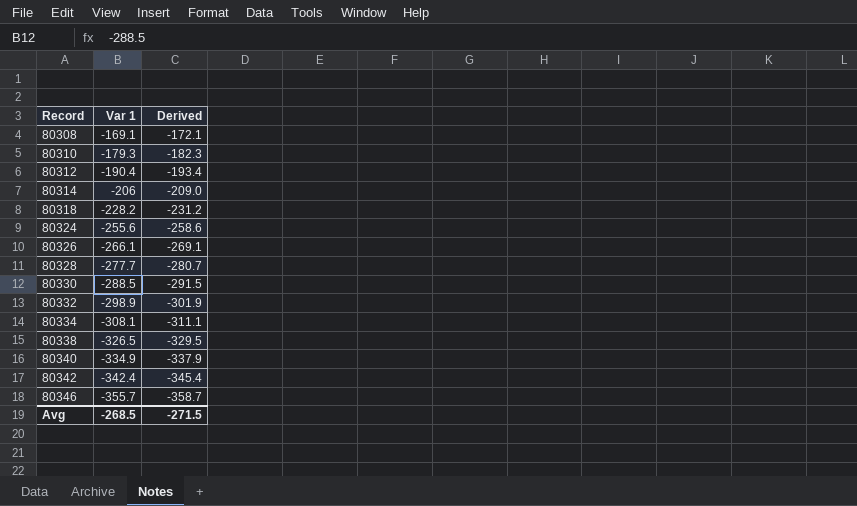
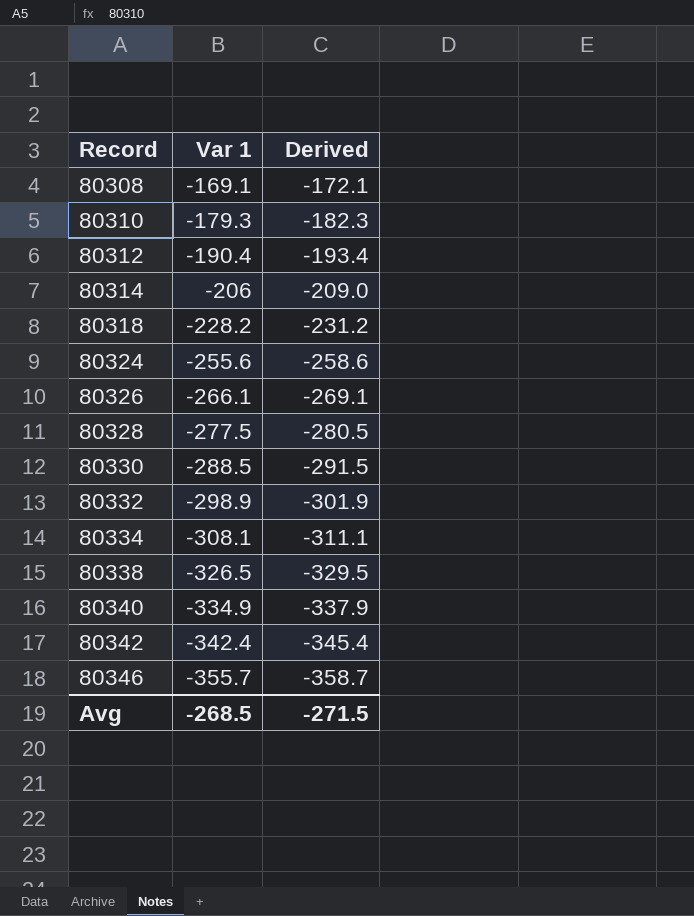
80328 | Var 1: -277.7 -> -277.5
80328 | Derived: -280.7 -> -280.5

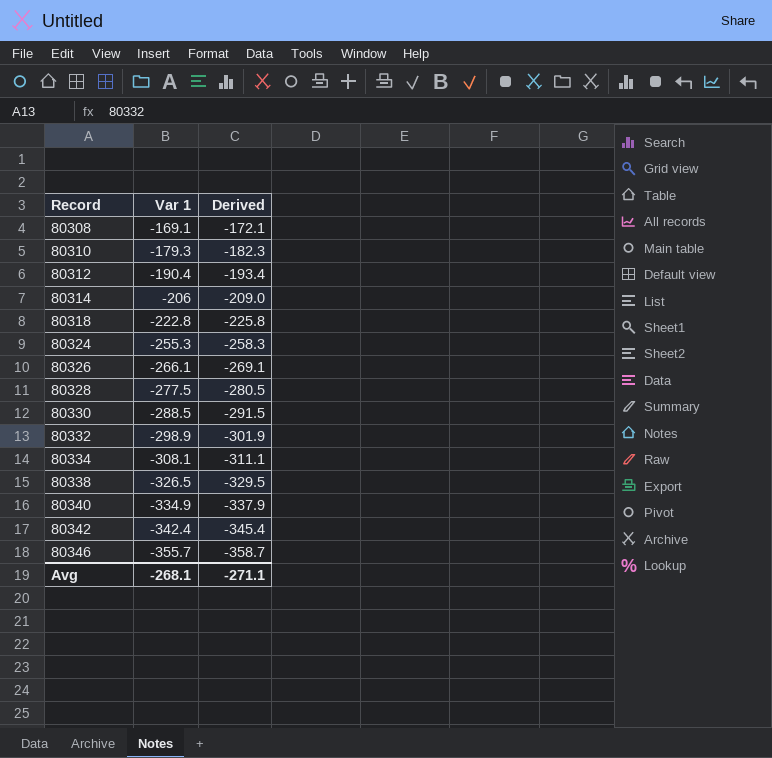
80318 | Var 1: -228.2 -> -222.8
80318 | Derived: -231.2 -> -225.8
80324 | Var 1: -255.6 -> -255.3
80324 | Derived: -258.6 -> -258.3
Avg | Var 1: -268.5 -> -268.1
Avg | Derived: -271.5 -> -271.1

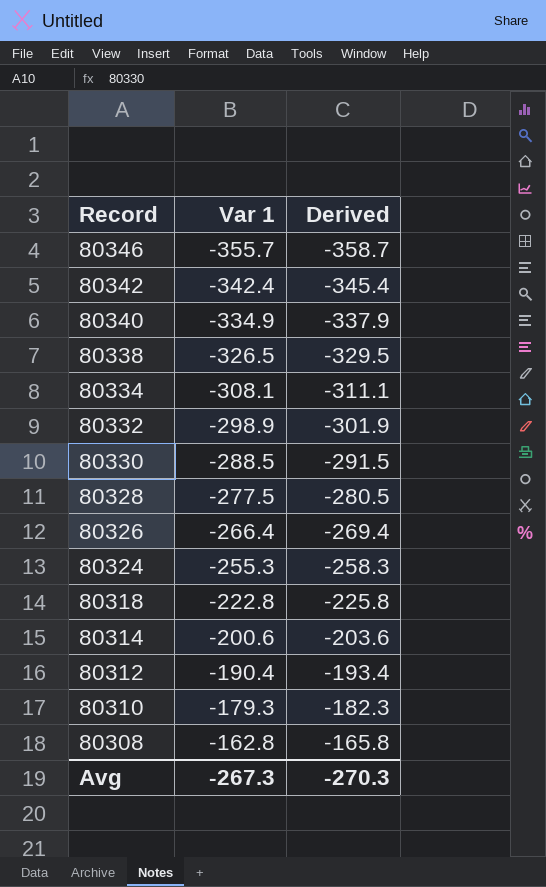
row order: Record ascending -> Record descending
80326 | Var 1: -266.1 -> -266.4
80326 | Derived: -269.1 -> -269.4
80314 | Var 1: -206 -> -200.6
80314 | Derived: -209.0 -> -203.6
80308 | Var 1: -169.1 -> -162.8
80308 | Derived: -172.1 -> -165.8
Avg | Var 1: -268.1 -> -267.3
Avg | Derived: -271.1 -> -270.3

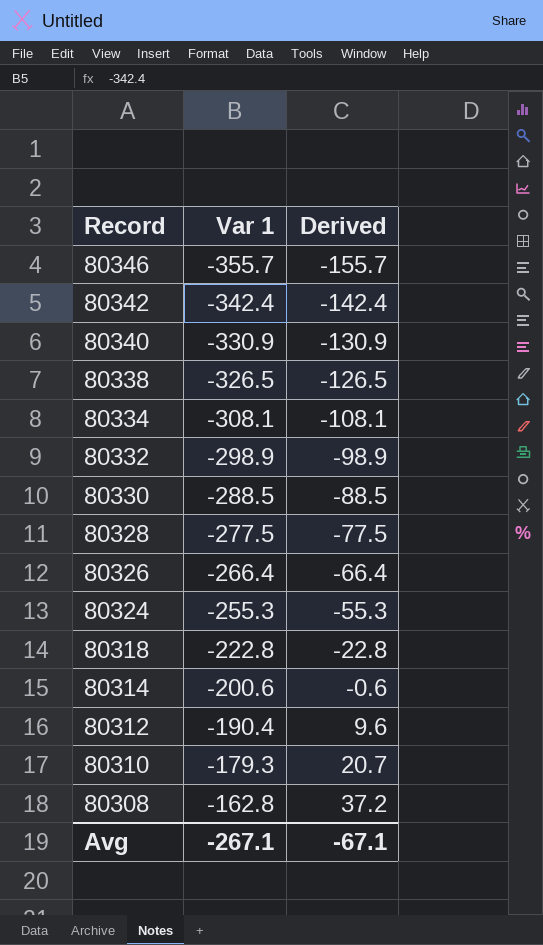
column Derived | formula: [Var 1] - 3 -> [Var 1] + 200
80340 | Var 1: -334.9 -> -330.9
Avg | Var 1: -267.3 -> -267.1
Avg | Derived: -270.3 -> -67.1

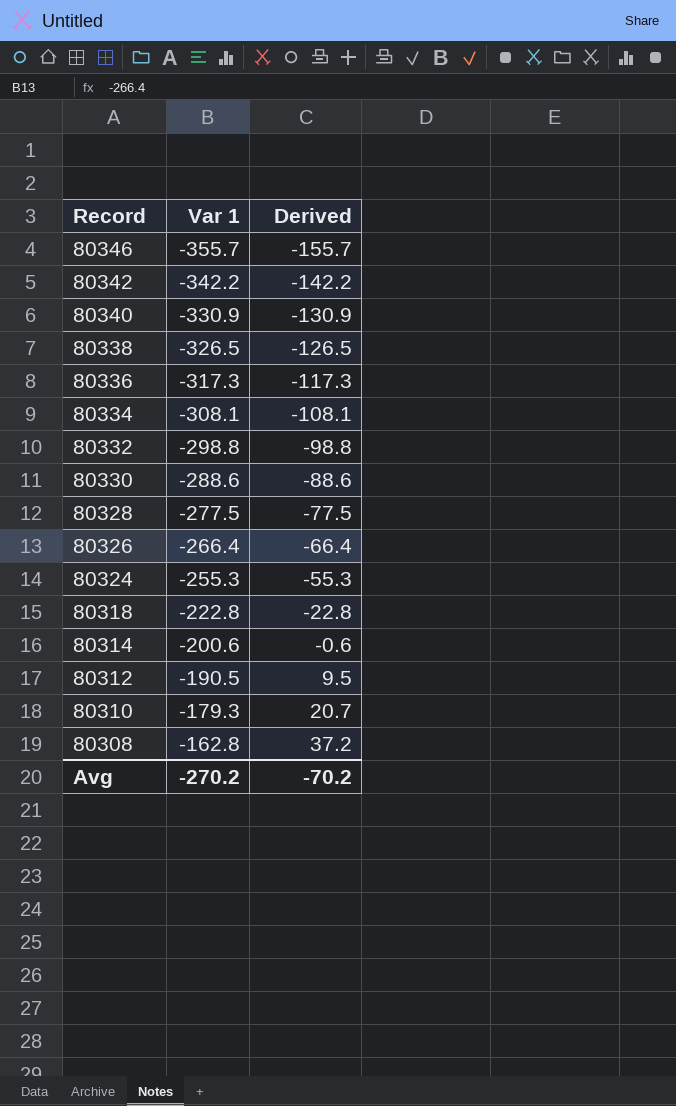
80342 | Var 1: -342.4 -> -342.2
80342 | Derived: -142.4 -> -142.2
row 80336: none -> -317.3 | -117.3
80332 | Var 1: -298.9 -> -298.8
80332 | Derived: -98.9 -> -98.8
80330 | Var 1: -288.5 -> -288.6
80330 | Derived: -88.5 -> -88.6
80312 | Var 1: -190.4 -> -190.5
80312 | Derived: 9.6 -> 9.5
Avg | Var 1: -267.1 -> -270.2
Avg | Derived: -67.1 -> -70.2

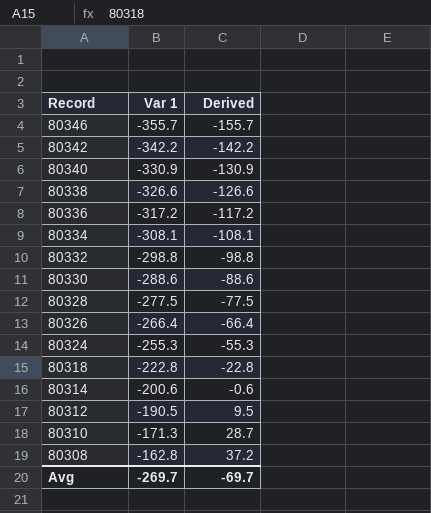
80338 | Var 1: -326.5 -> -326.6
80338 | Derived: -126.5 -> -126.6
80336 | Var 1: -317.3 -> -317.2
80336 | Derived: -117.3 -> -117.2
80310 | Var 1: -179.3 -> -171.3
80310 | Derived: 20.7 -> 28.7
Avg | Var 1: -270.2 -> -269.7
Avg | Derived: -70.2 -> -69.7

